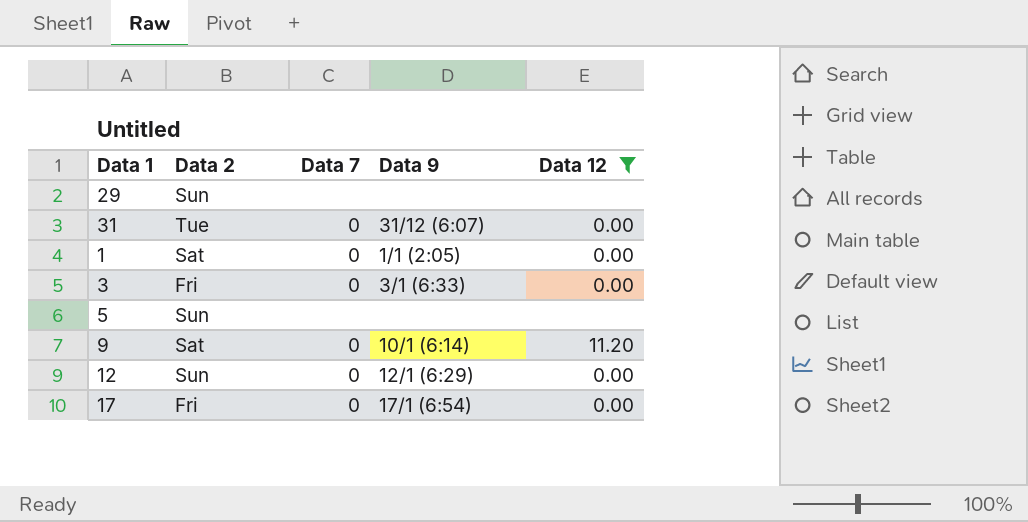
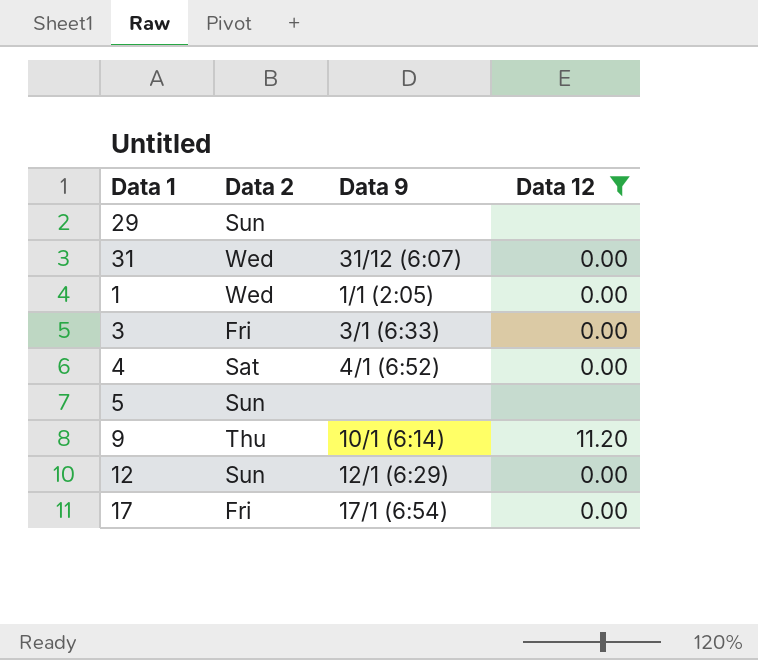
column Data 7 | position: 3 -> none
31 | Data 2: Tue -> Wed
1 | Data 2: Sat -> Wed
row 4: none -> Sat | 4/1 (6:52) | 0.00
9 | Data 2: Sat -> Thu

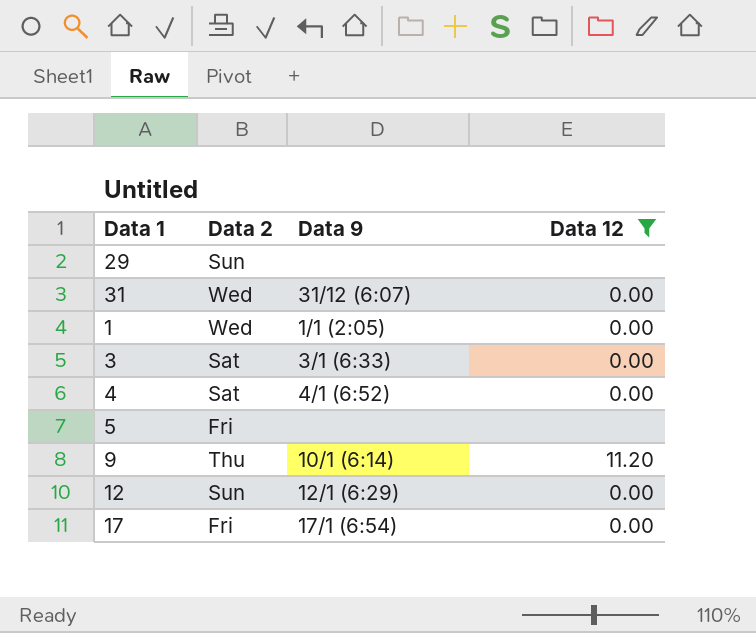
3 | Data 2: Fri -> Sat
5 | Data 2: Sun -> Fri

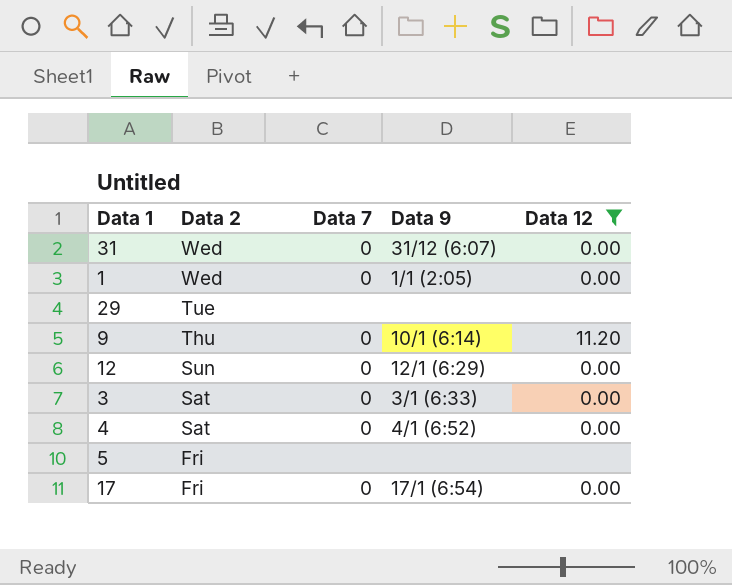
row order: none -> Data 2 descending
column Data 7 | position: none -> 3
29 | Data 2: Sun -> Tue

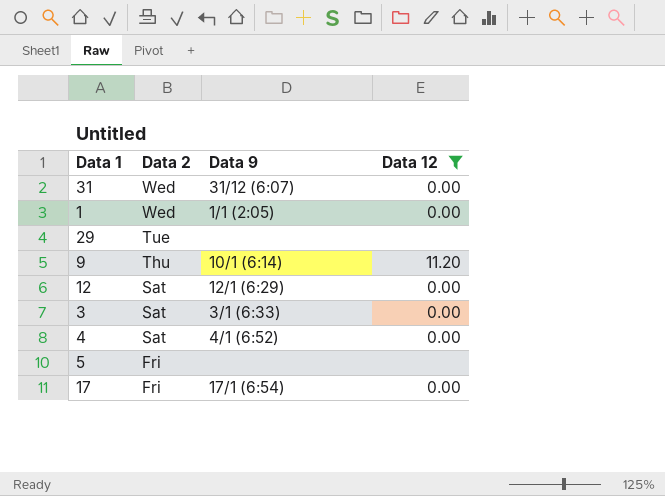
column Data 7 | position: 3 -> none
12 | Data 2: Sun -> Sat

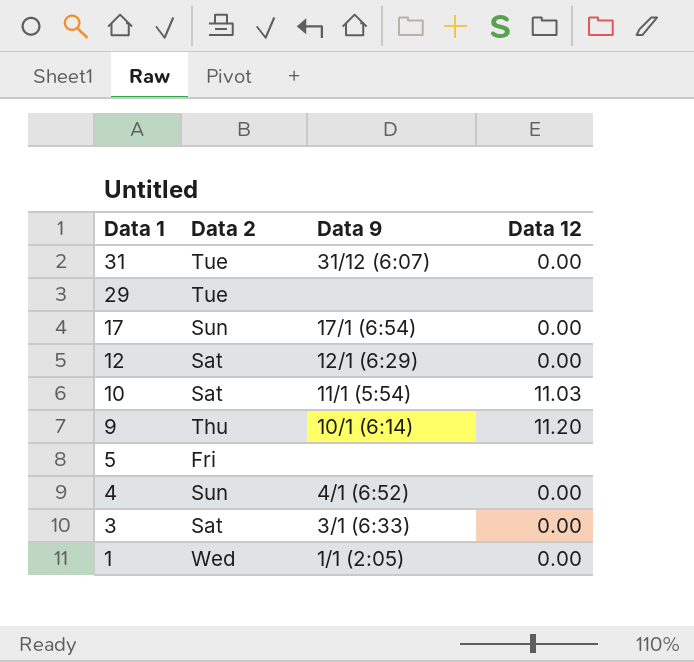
filter: Data 12 != 11.03 -> none
row order: Data 2 descending -> Data 1 descending
31 | Data 2: Wed -> Tue
17 | Data 2: Fri -> Sun
4 | Data 2: Sat -> Sun

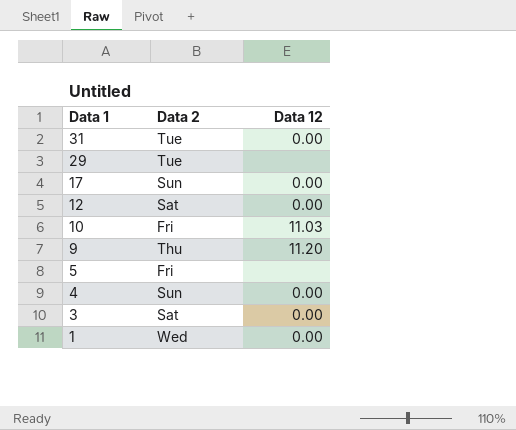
column Data 9 | position: 3 -> none
10 | Data 2: Sat -> Fri

